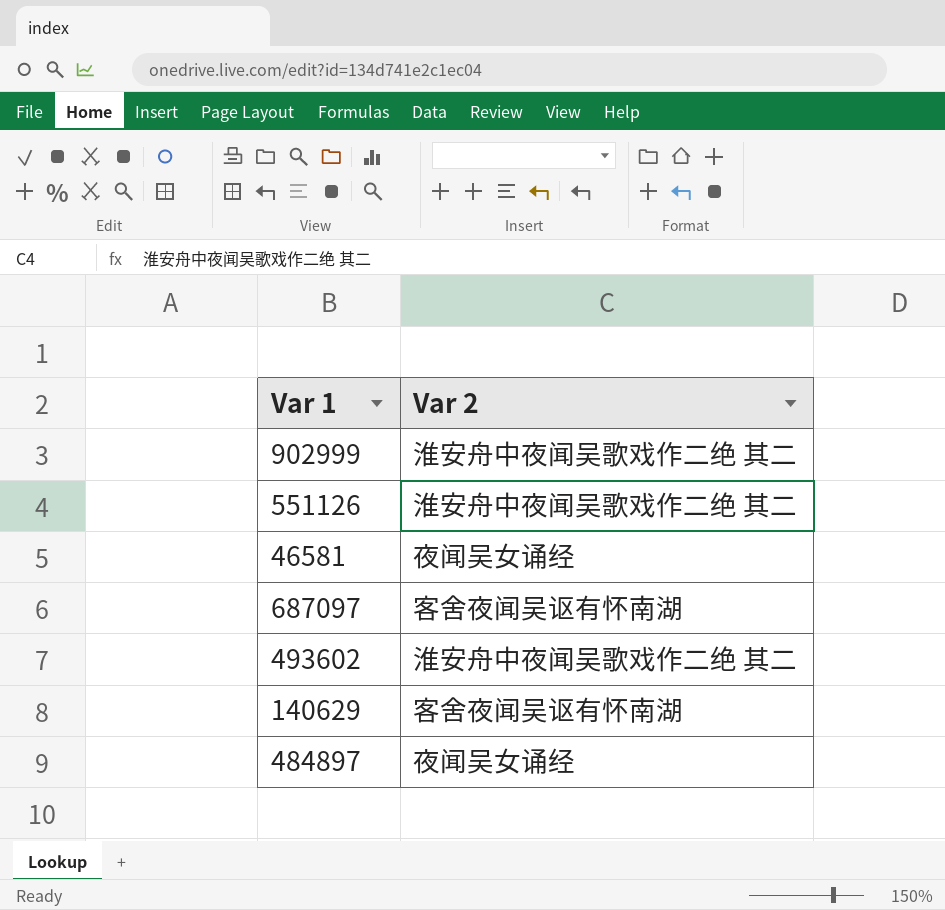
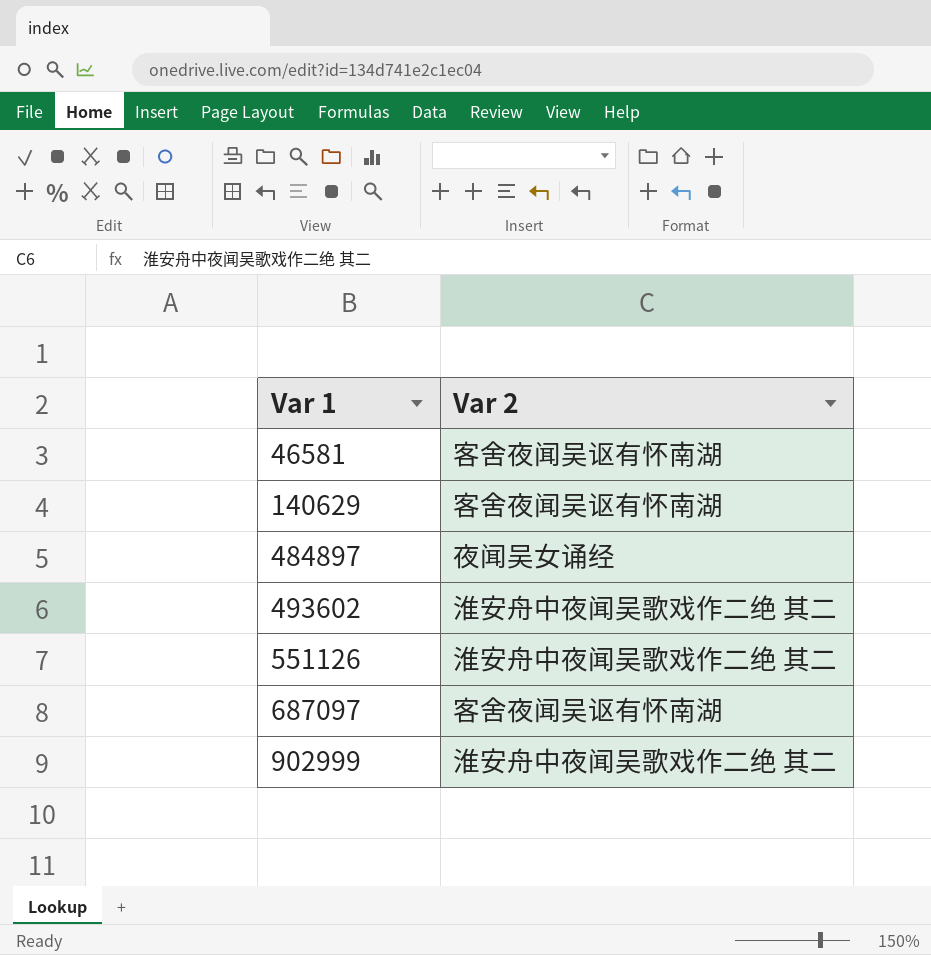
row order: none -> Var 1 ascending
46581 | Var 2: 夜闻吴女诵经 -> 客舍夜闻吴讴有怀南湖

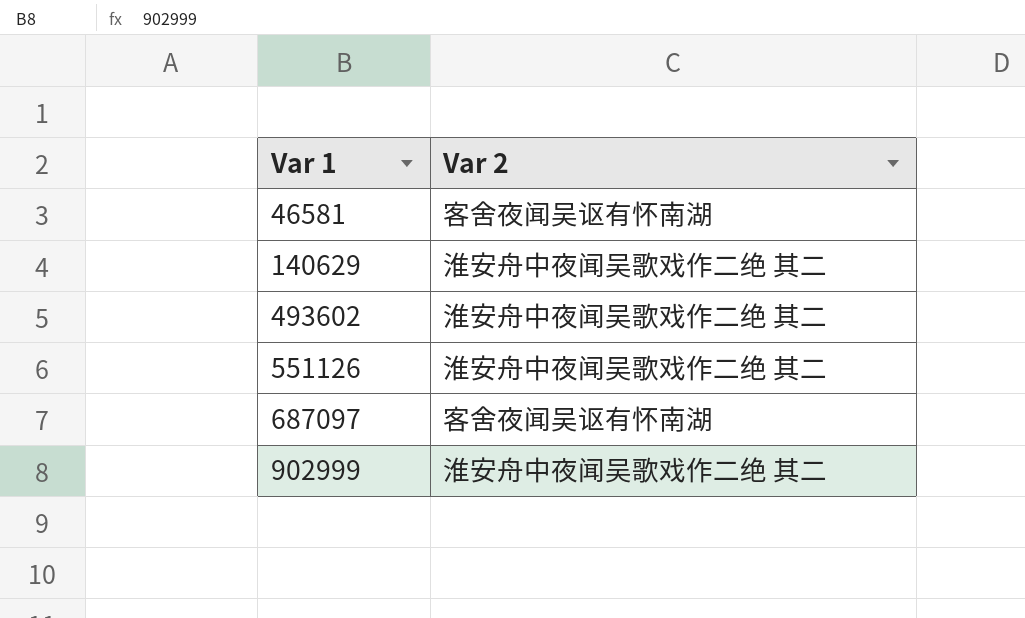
row 484897: 夜闻吴女诵经 -> none
140629 | Var 2: 客舍夜闻吴讴有怀南湖 -> 淮安舟中夜闻吴歌戏作二绝 其二

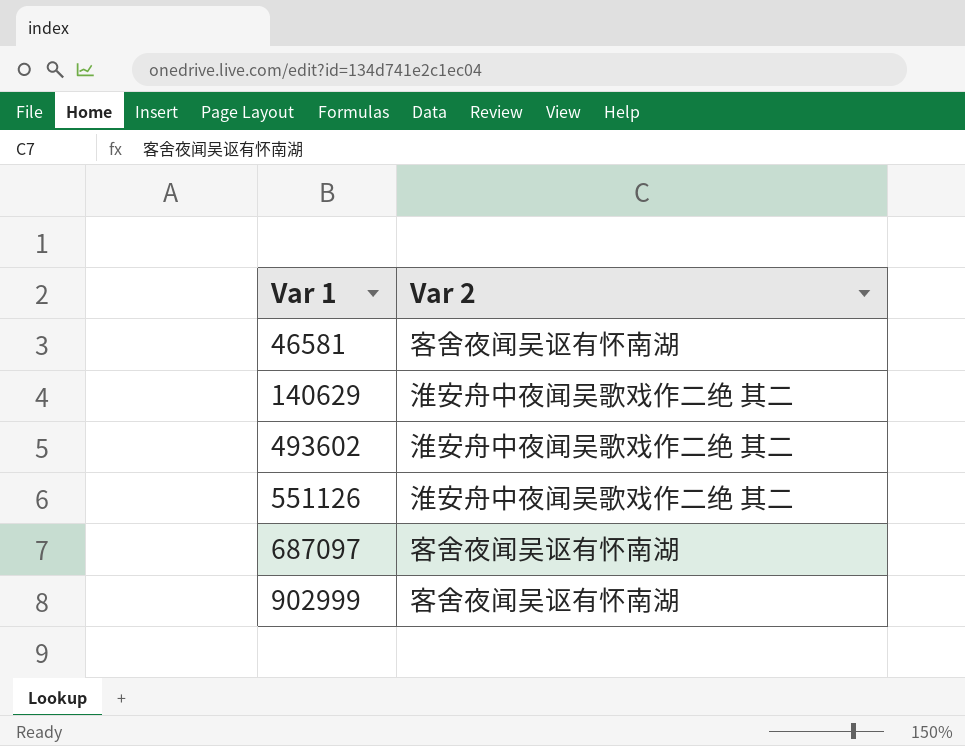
902999 | Var 2: 淮安舟中夜闻吴歌戏作二绝 其二 -> 客舍夜闻吴讴有怀南湖

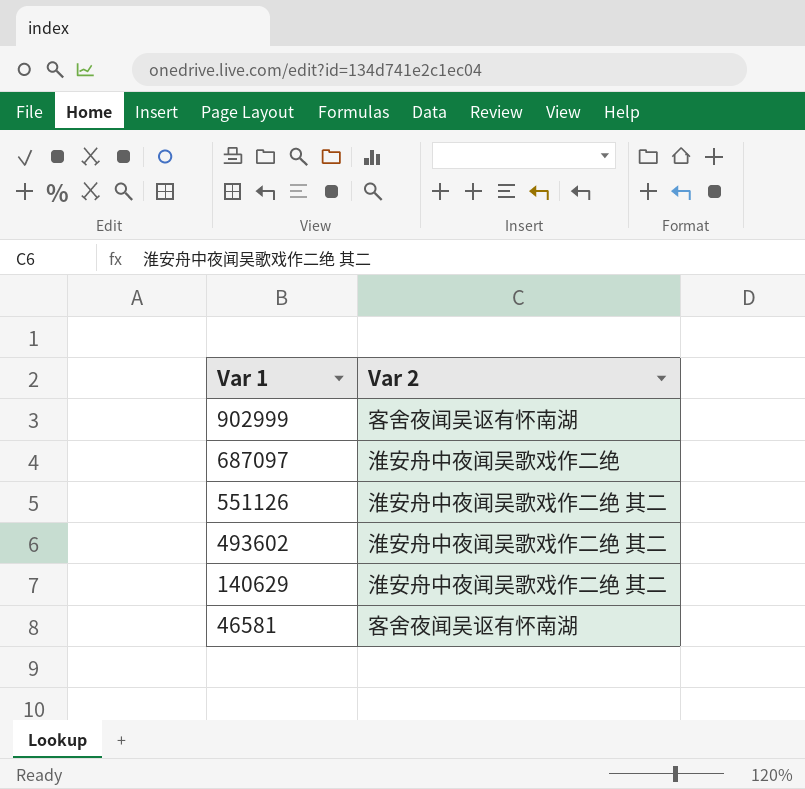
row order: Var 1 ascending -> Var 1 descending
687097 | Var 2: 客舍夜闻吴讴有怀南湖 -> 淮安舟中夜闻吴歌戏作二绝

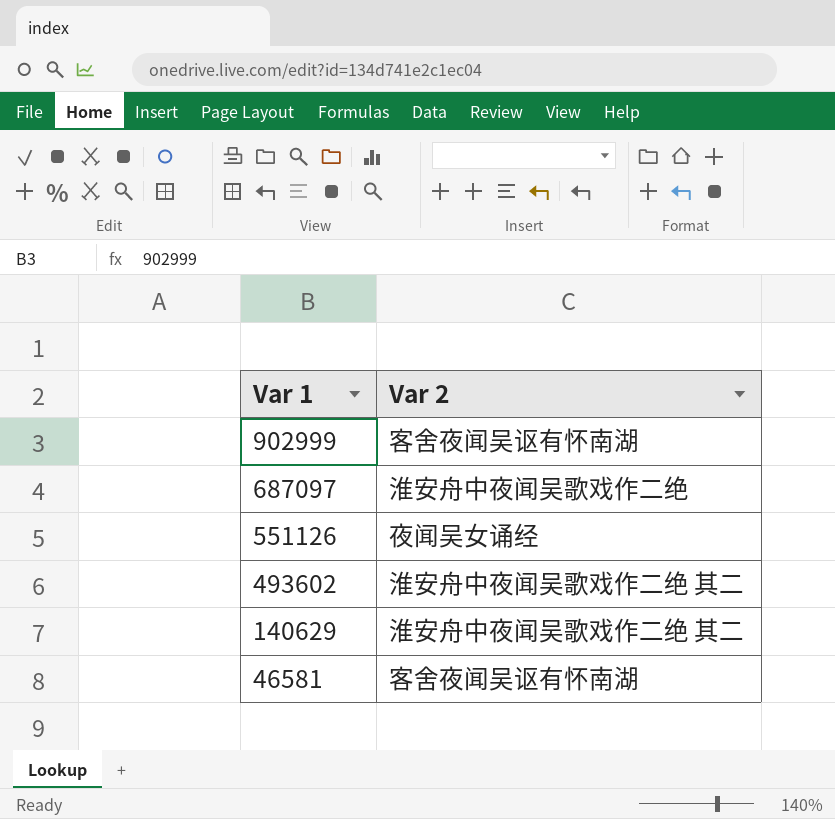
551126 | Var 2: 淮安舟中夜闻吴歌戏作二绝 其二 -> 夜闻吴女诵经

